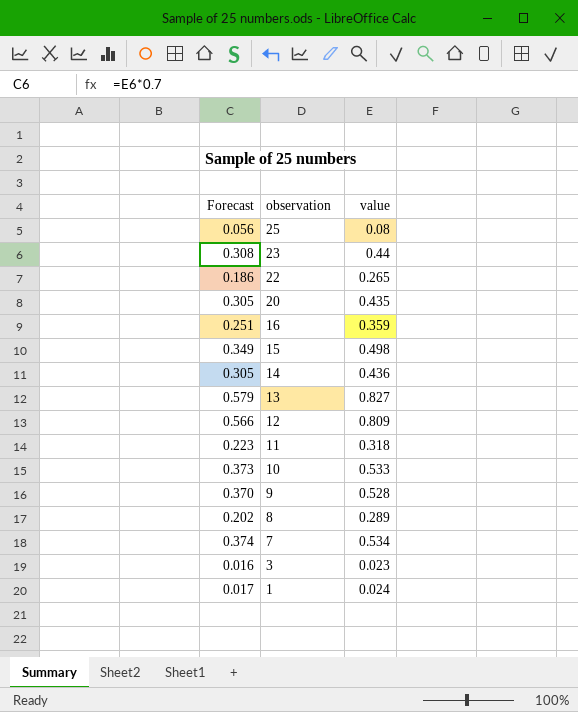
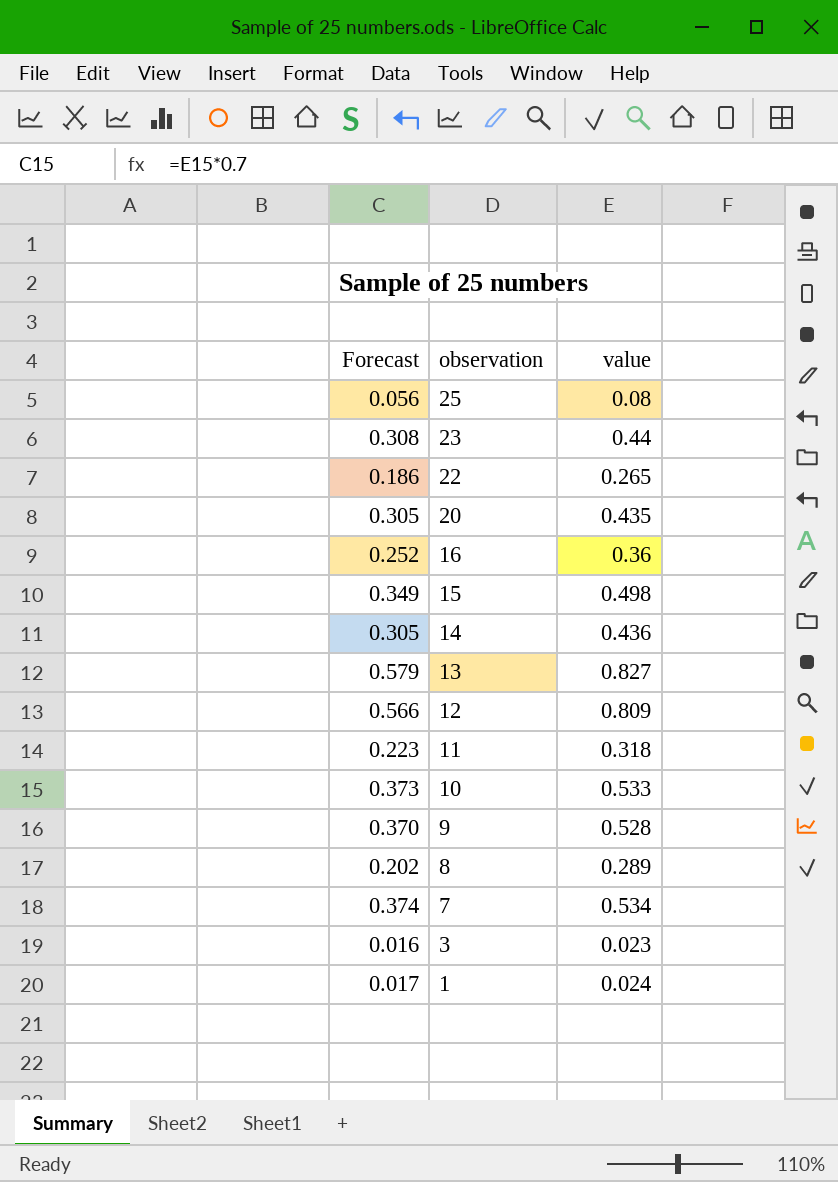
16 | Forecast: 0.251 -> 0.252
16 | value: 0.359 -> 0.36

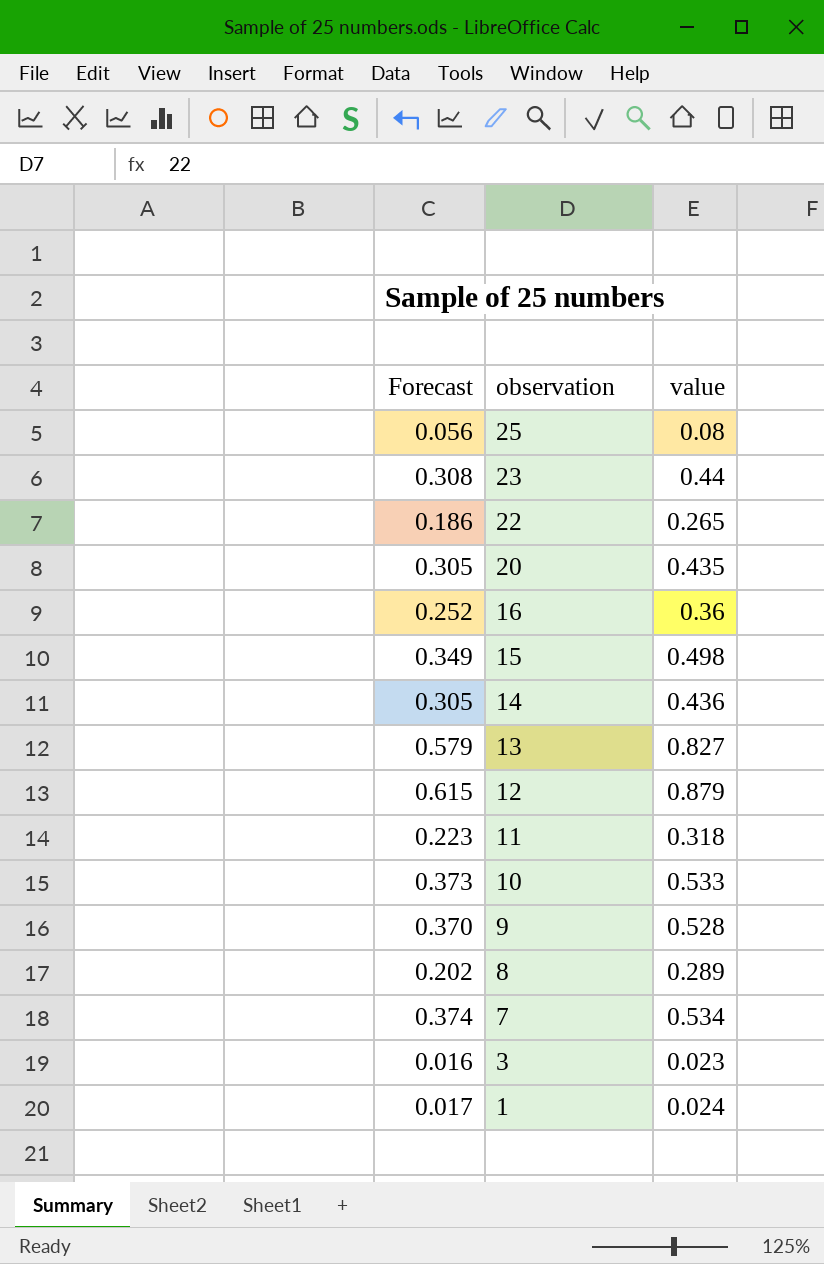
12 | Forecast: 0.566 -> 0.615
12 | value: 0.809 -> 0.879

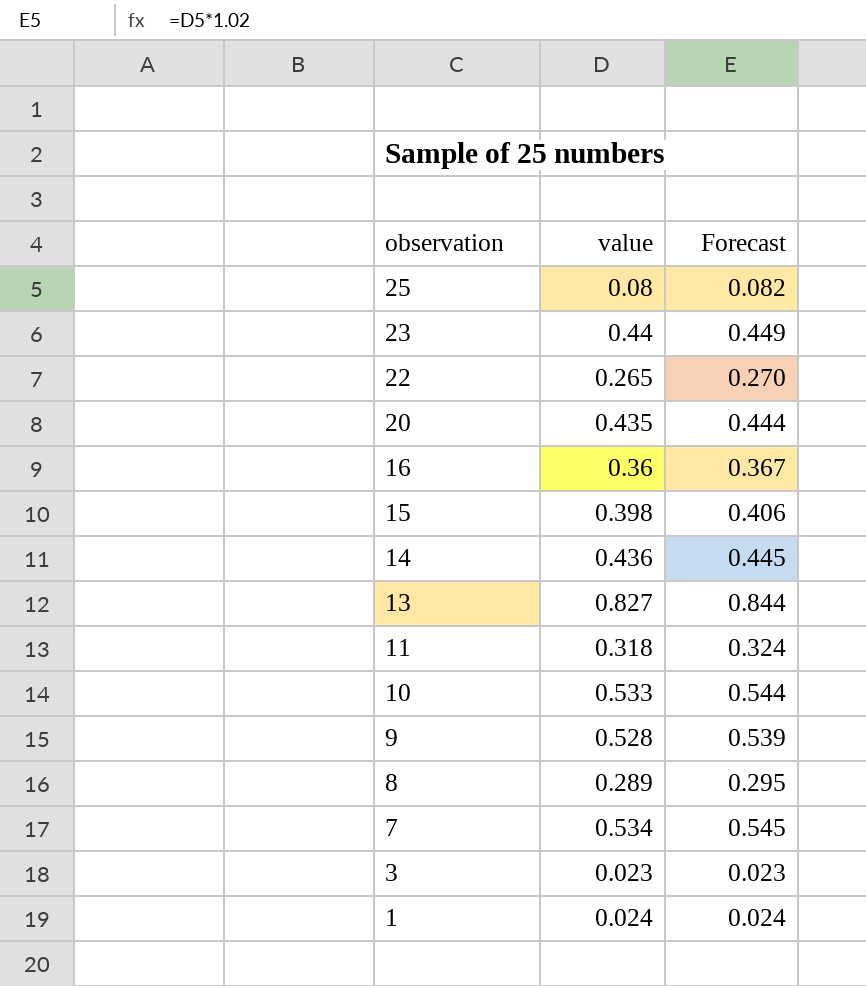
column Forecast | formula: [value] * 0.7 -> [value] * 1.02
column Forecast | position: 1 -> 3
row 12: 0.615 | 0.879 -> none
15 | value: 0.498 -> 0.398

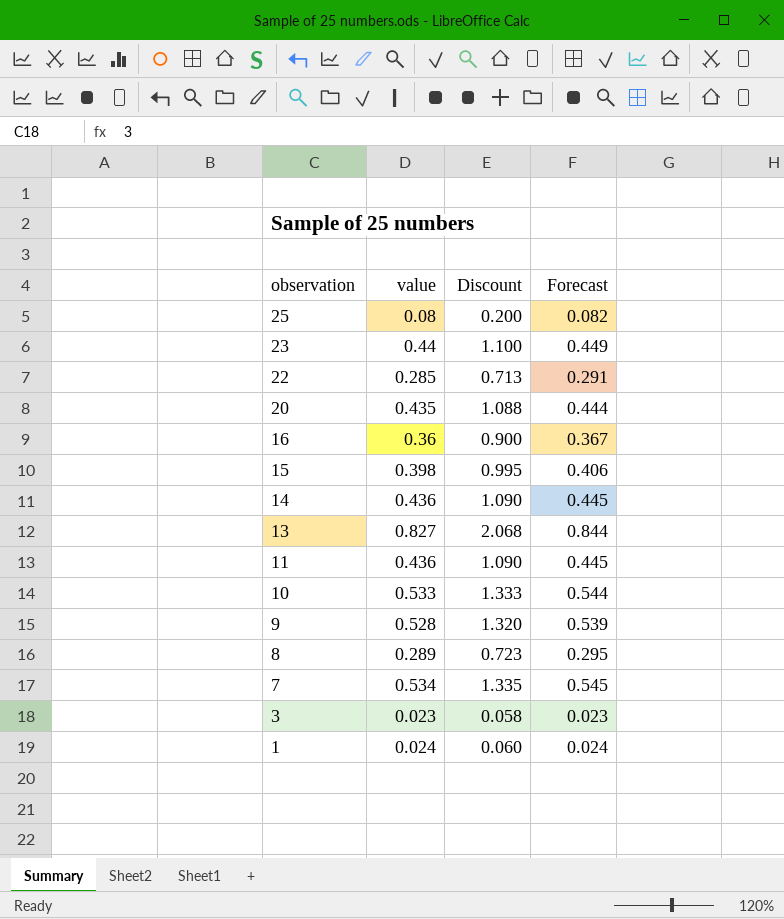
column Discount | formula: none -> [value] * 2.5
22 | value: 0.265 -> 0.285
22 | Forecast: 0.270 -> 0.291
11 | value: 0.318 -> 0.436
11 | Forecast: 0.324 -> 0.445

